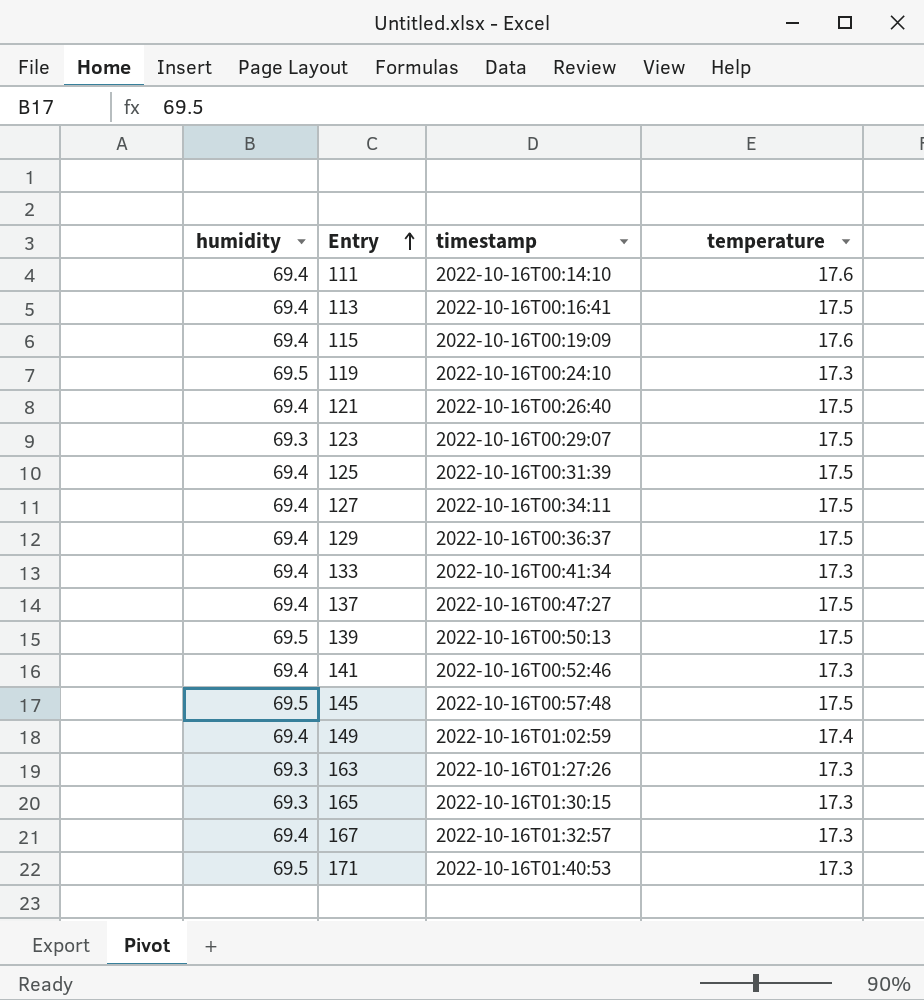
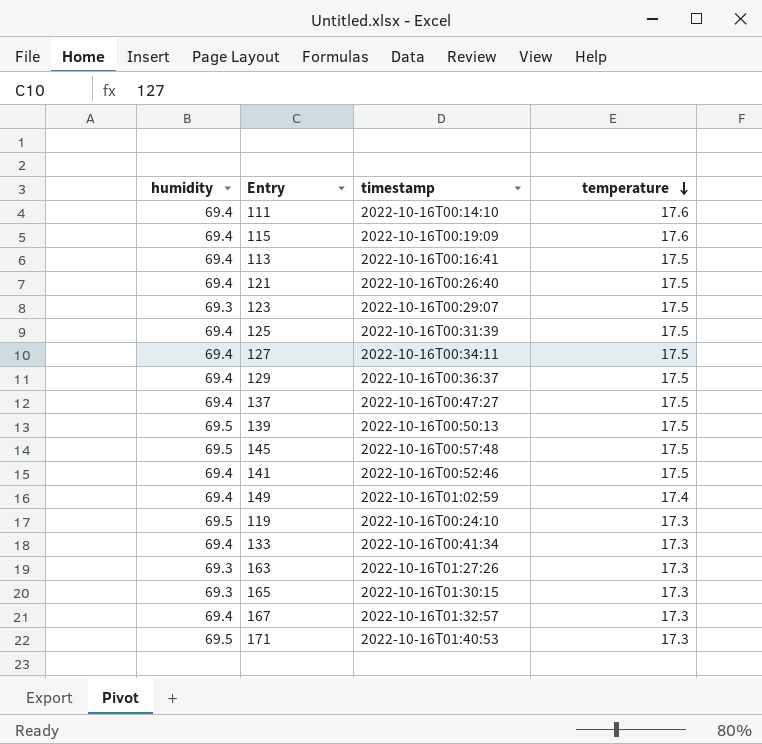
row order: Entry ascending -> temperature descending
141 | temperature: 17.3 -> 17.5

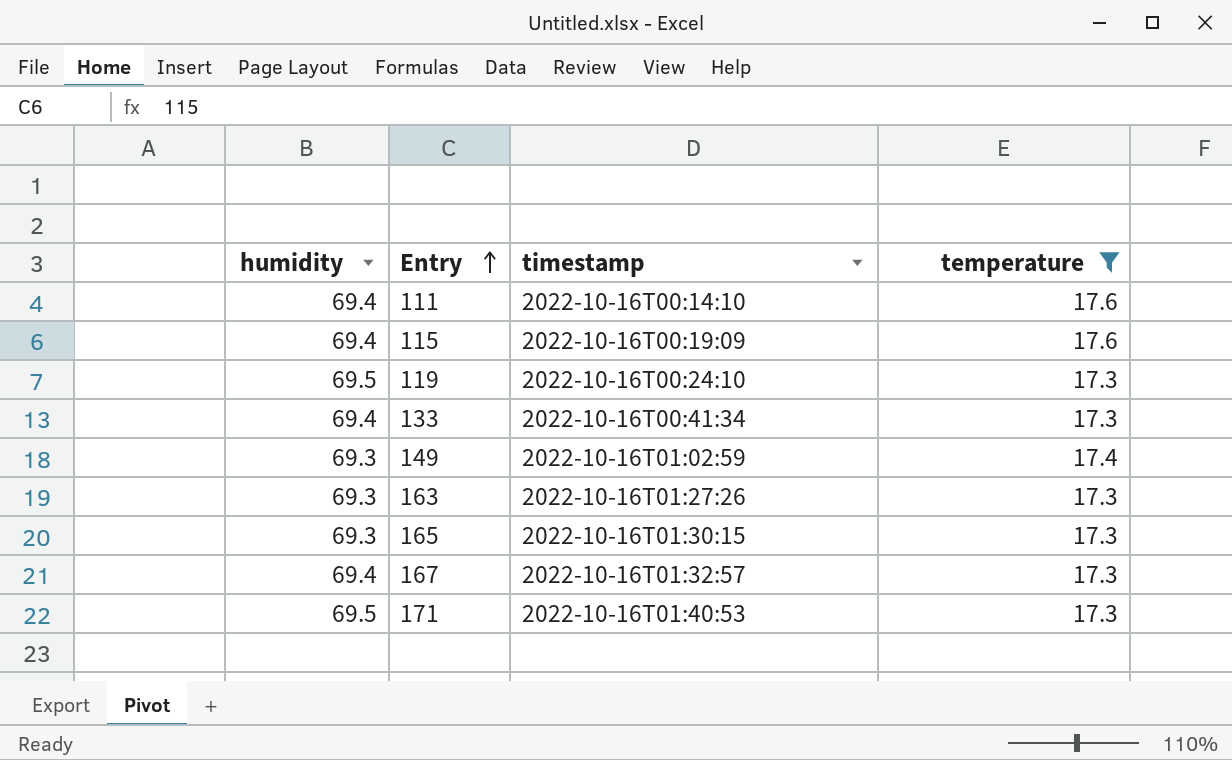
filter: none -> temperature != 17.5
row order: temperature descending -> Entry ascending
149 | humidity: 69.4 -> 69.3

